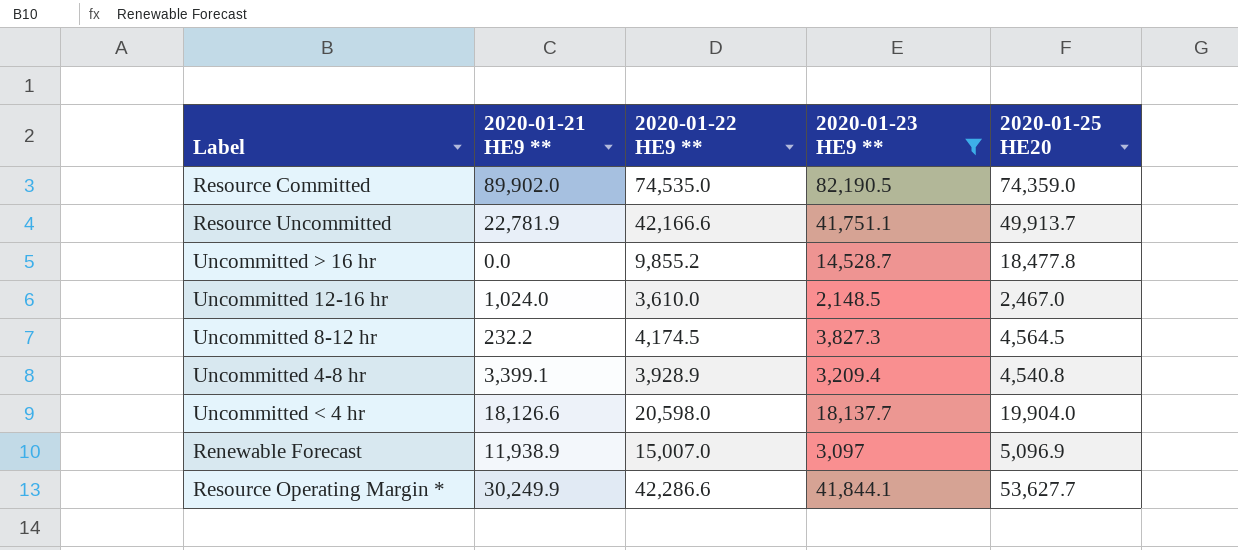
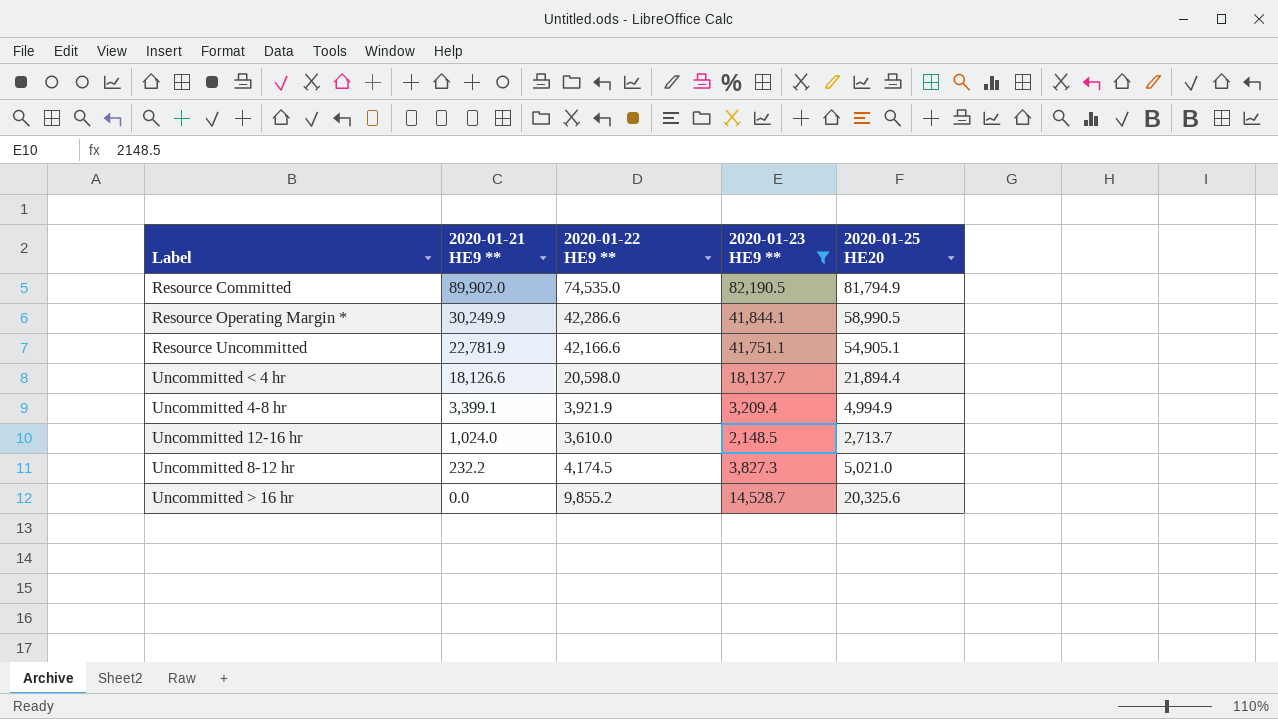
row order: none -> 2020-01-21 HE9 ** descending
row Renewable Forecast: 11,938.9 | 15,007.0 | 3,097 | 5,096.9 -> none
Resource Committed | 2020-01-25 HE20: 74,359.0 -> 81,794.9
Resource Operating Margin * | 2020-01-25 HE20: 53,627.7 -> 58,990.5
Resource Uncommitted | 2020-01-25 HE20: 49,913.7 -> 54,905.1
Uncommitted < 4 hr | 2020-01-25 HE20: 19,904.0 -> 21,894.4
Uncommitted 4-8 hr | 2020-01-22 HE9 **: 3,928.9 -> 3,921.9
Uncommitted 4-8 hr | 2020-01-25 HE20: 4,540.8 -> 4,994.9
Uncommitted 12-16 hr | 2020-01-25 HE20: 2,467.0 -> 2,713.7
Uncommitted 8-12 hr | 2020-01-25 HE20: 4,564.5 -> 5,021.0
Uncommitted > 16 hr | 2020-01-25 HE20: 18,477.8 -> 20,325.6

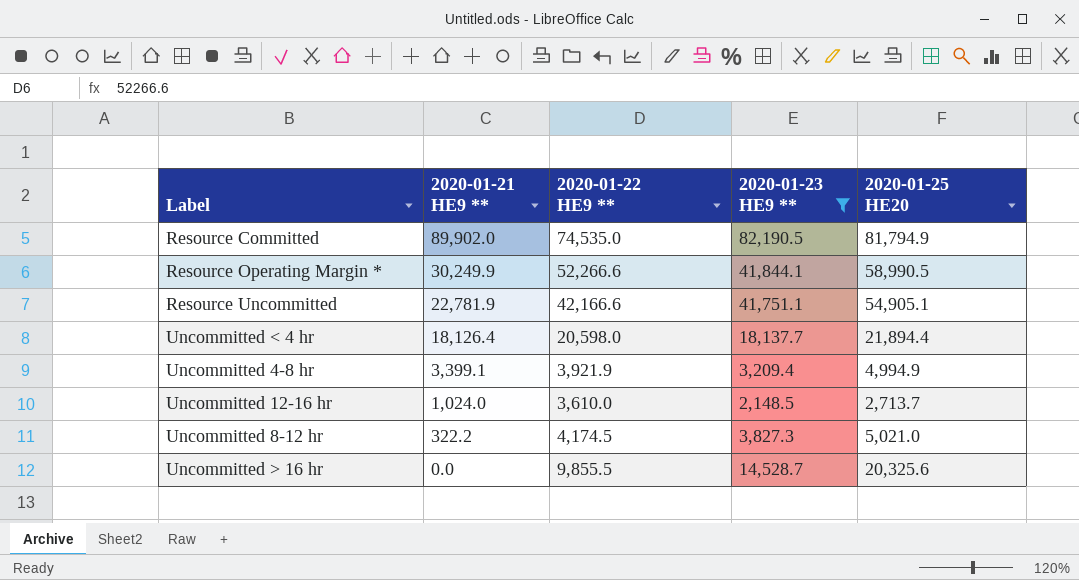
Resource Operating Margin * | 2020-01-22 HE9 **: 42,286.6 -> 52,266.6
Uncommitted < 4 hr | 2020-01-21 HE9 **: 18,126.6 -> 18,126.4
Uncommitted 8-12 hr | 2020-01-21 HE9 **: 232.2 -> 322.2
Uncommitted > 16 hr | 2020-01-22 HE9 **: 9,855.2 -> 9,855.5

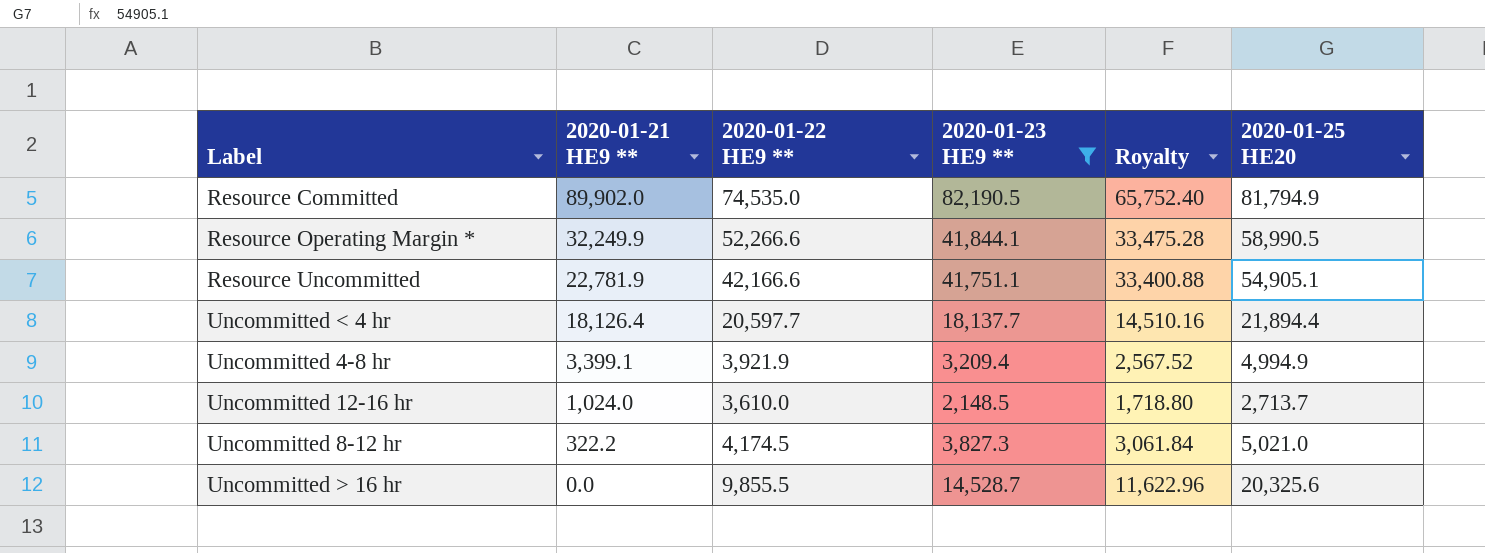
column Royalty | formula: none -> [2020-01-23 HE9 **] * 0.8
Resource Operating Margin * | 2020-01-21 HE9 **: 30,249.9 -> 32,249.9
Uncommitted < 4 hr | 2020-01-22 HE9 **: 20,598.0 -> 20,597.7

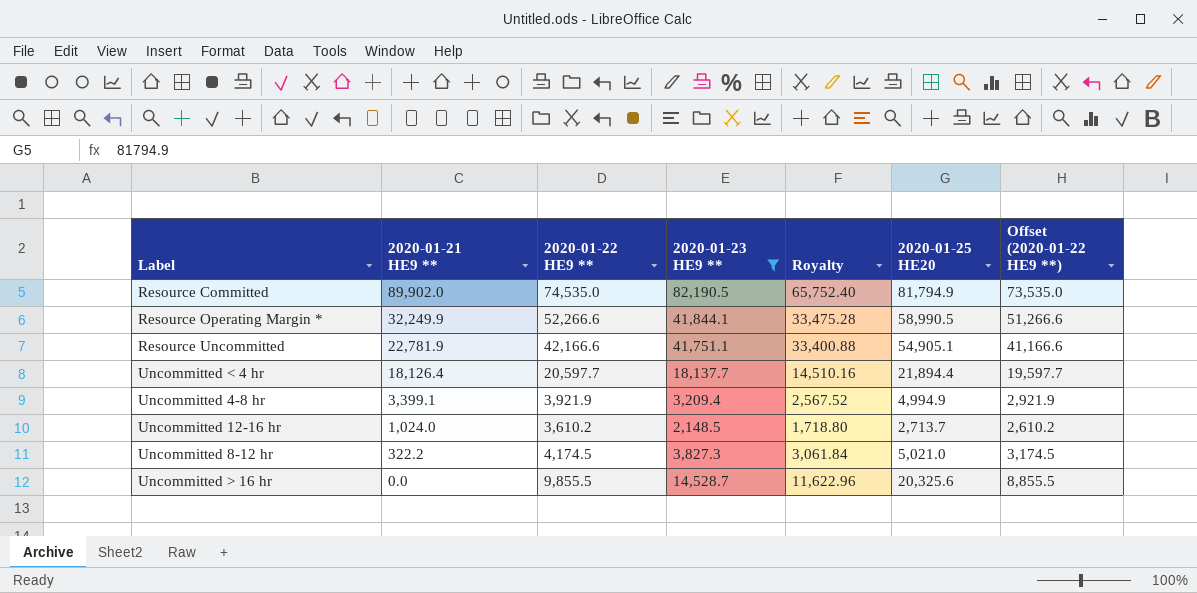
column Offset (2020-01-22 HE9 **) | formula: none -> [2020-01-22 HE9 **] - 1000
Uncommitted 12-16 hr | 2020-01-22 HE9 **: 3,610.0 -> 3,610.2

